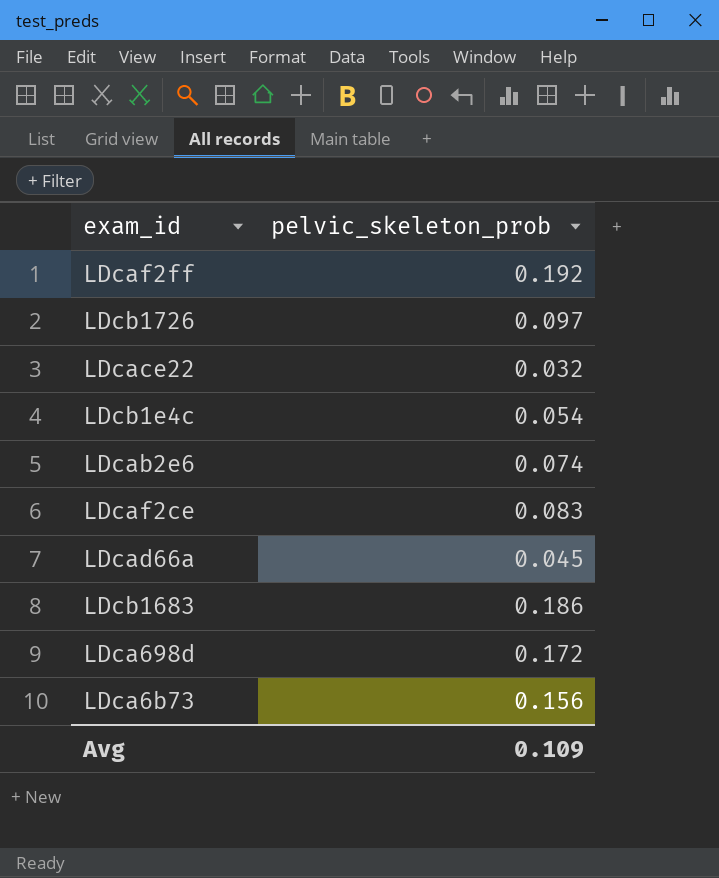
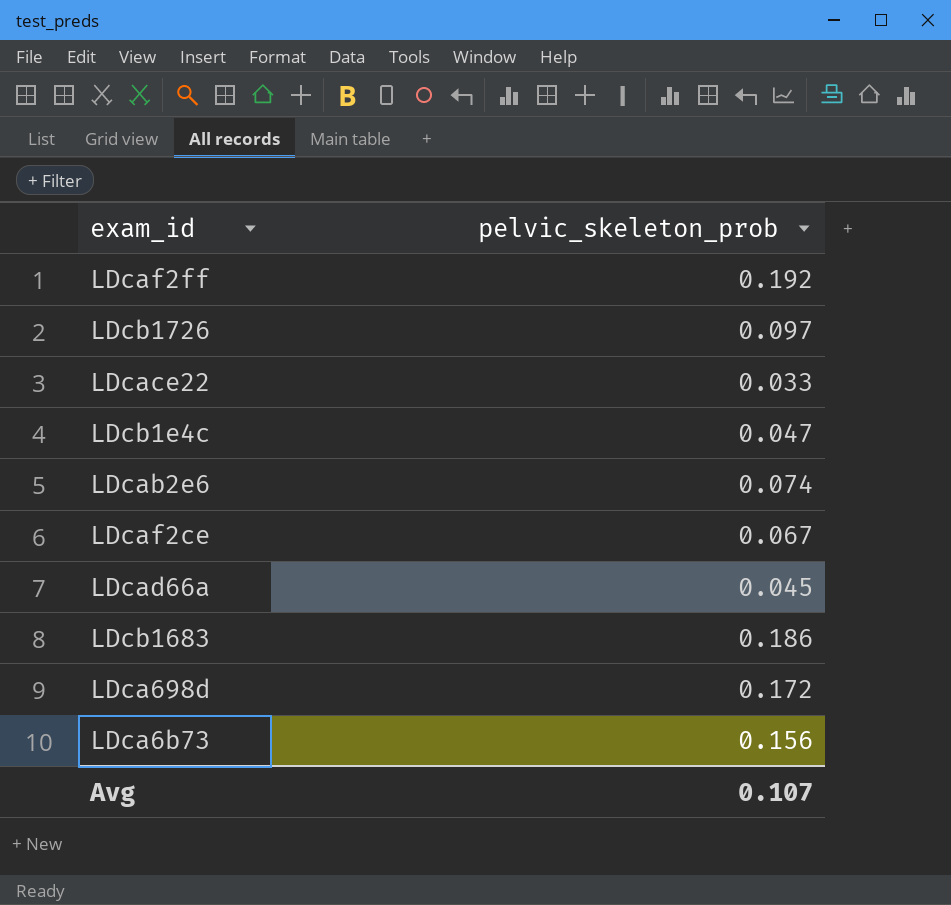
LDcace22 | pelvic_skeleton_prob: 0.032 -> 0.033
LDcb1e4c | pelvic_skeleton_prob: 0.054 -> 0.047
LDcaf2ce | pelvic_skeleton_prob: 0.083 -> 0.067
Avg | pelvic_skeleton_prob: 0.109 -> 0.107

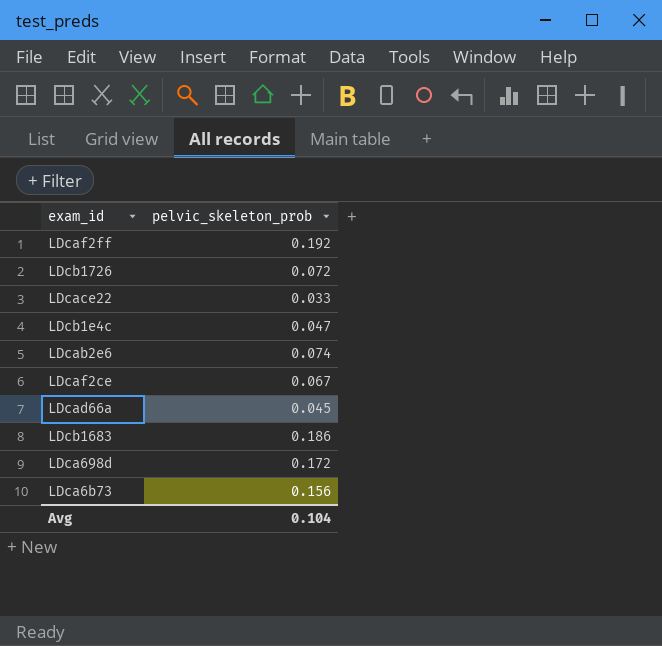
LDcb1726 | pelvic_skeleton_prob: 0.097 -> 0.072
Avg | pelvic_skeleton_prob: 0.107 -> 0.104

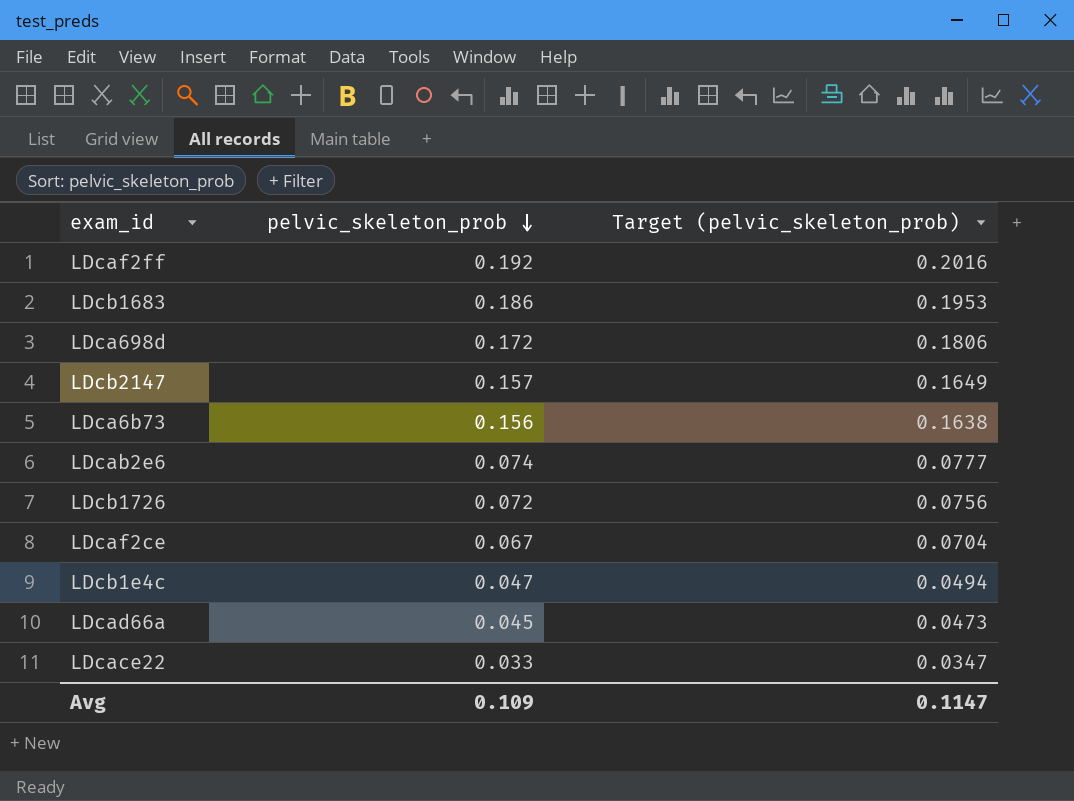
row order: none -> pelvic_skeleton_prob descending
column Target (pelvic_skeleton_prob) | formula: none -> [pelvic_skeleton_prob] * 1.05
row LDcb2147: none -> 0.157 | 0.1649
Avg | pelvic_skeleton_prob: 0.104 -> 0.109

